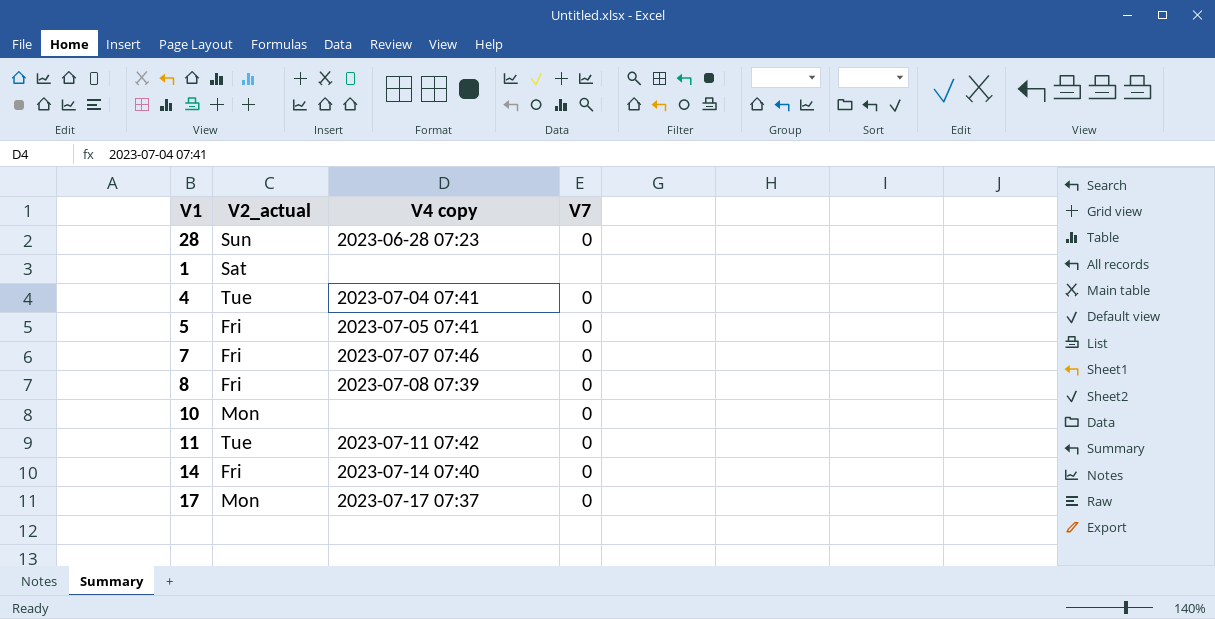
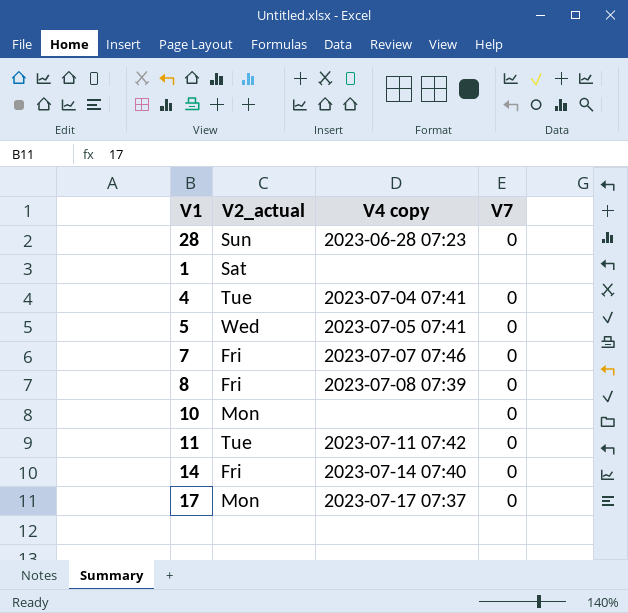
5 | V2_actual: Fri -> Wed

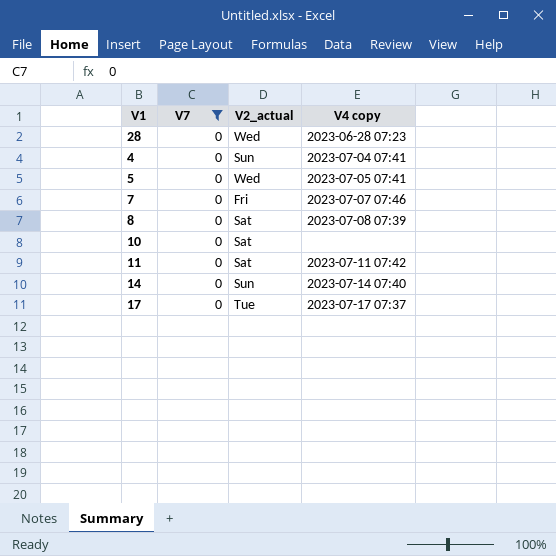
filter: none -> V7 = 0
column V7 | position: 4 -> 2
28 | V2_actual: Sun -> Wed
4 | V2_actual: Tue -> Sun
8 | V2_actual: Fri -> Sat
10 | V2_actual: Mon -> Sat
11 | V2_actual: Tue -> Sat
14 | V2_actual: Fri -> Sun
17 | V2_actual: Mon -> Tue

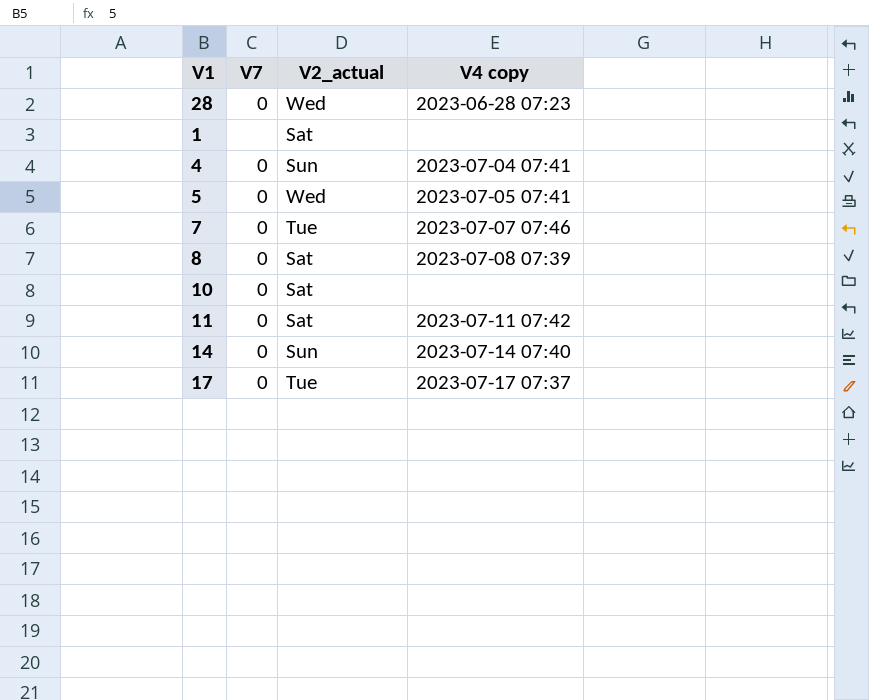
filter: V7 = 0 -> none
7 | V2_actual: Fri -> Tue

